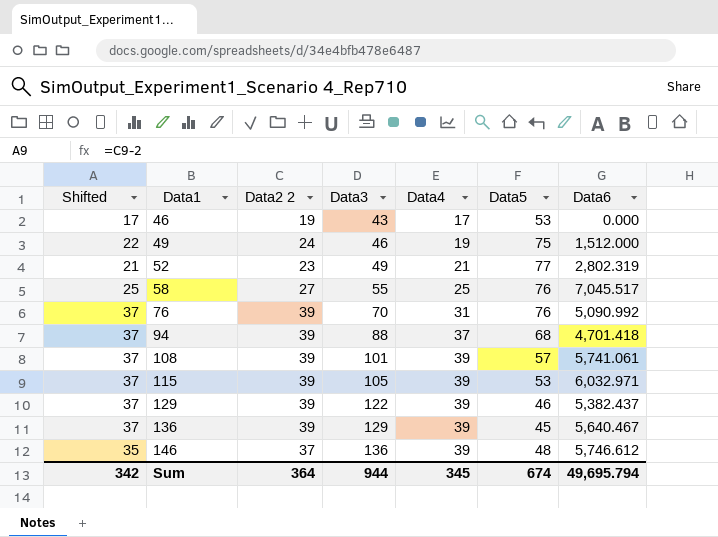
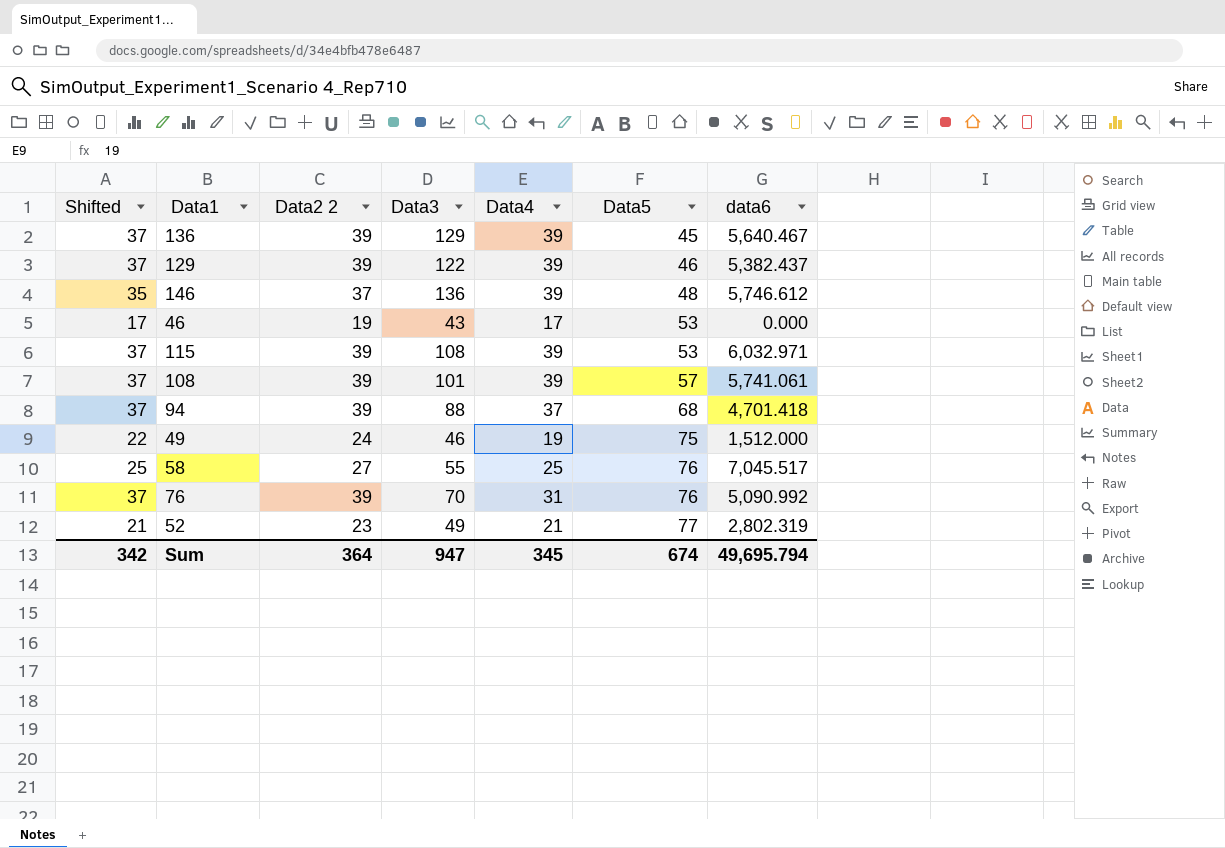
row order: Data1 ascending -> Data5 ascending
column name: Data6 -> data6
115 | Data3: 105 -> 108
Sum | Data3: 944 -> 947

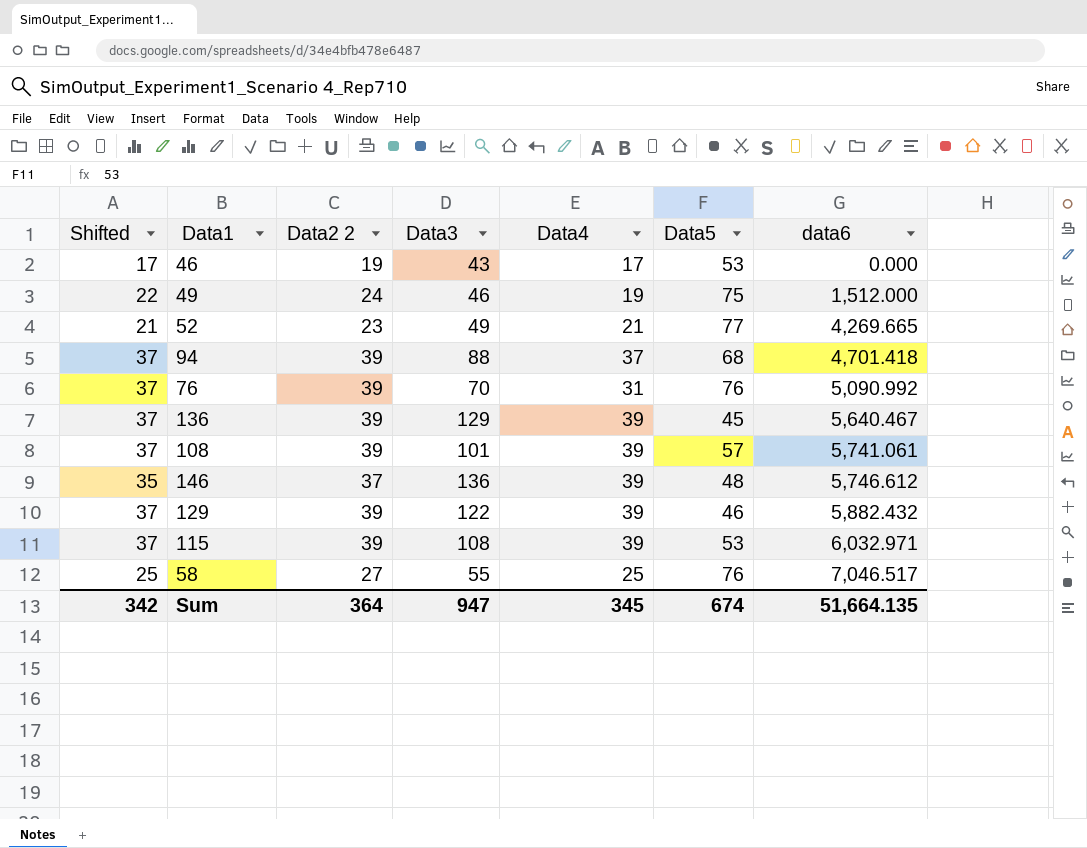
row order: Data5 ascending -> data6 ascending
52 | data6: 2,802.319 -> 4,269.665
129 | data6: 5,382.437 -> 5,882.432
58 | data6: 7,045.517 -> 7,046.517
Sum | data6: 49,695.794 -> 51,664.135

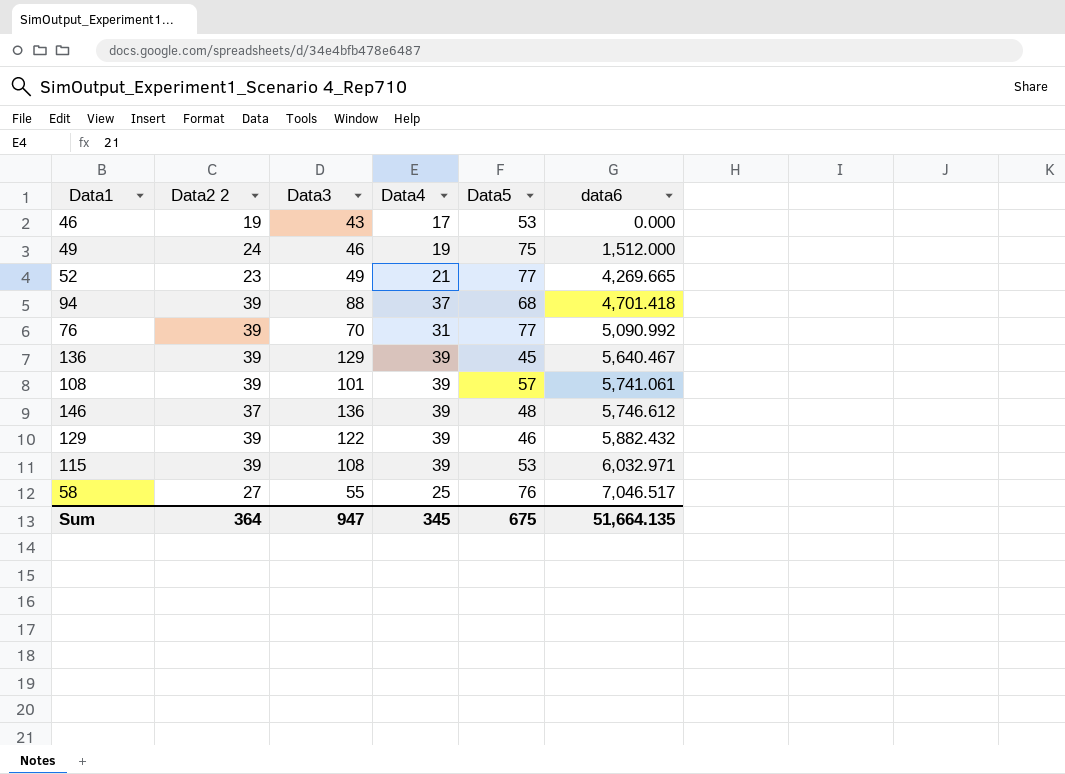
column Shifted | formula: [Data2 2] - 2 -> none
76 | Data5: 76 -> 77
Sum | Data5: 674 -> 675

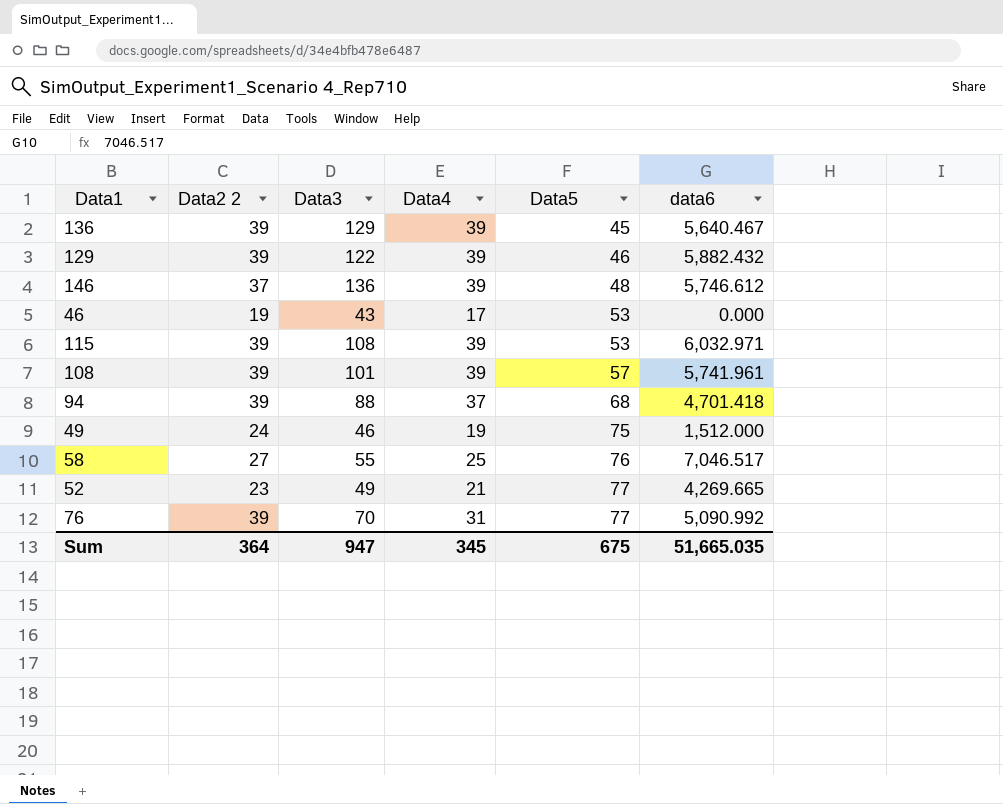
row order: data6 ascending -> Data5 ascending
108 | data6: 5,741.061 -> 5,741.961
Sum | data6: 51,664.135 -> 51,665.035

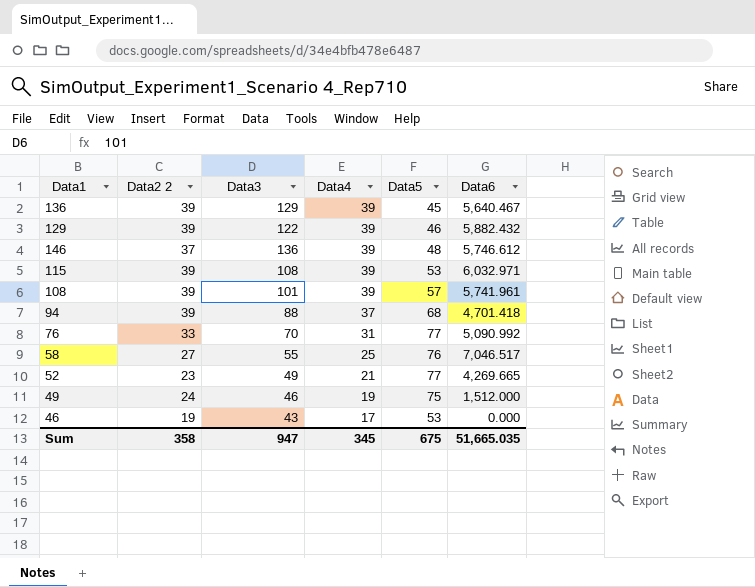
row order: Data5 ascending -> Data4 descending
column name: data6 -> Data6
76 | Data2 2: 39 -> 33
Sum | Data2 2: 364 -> 358

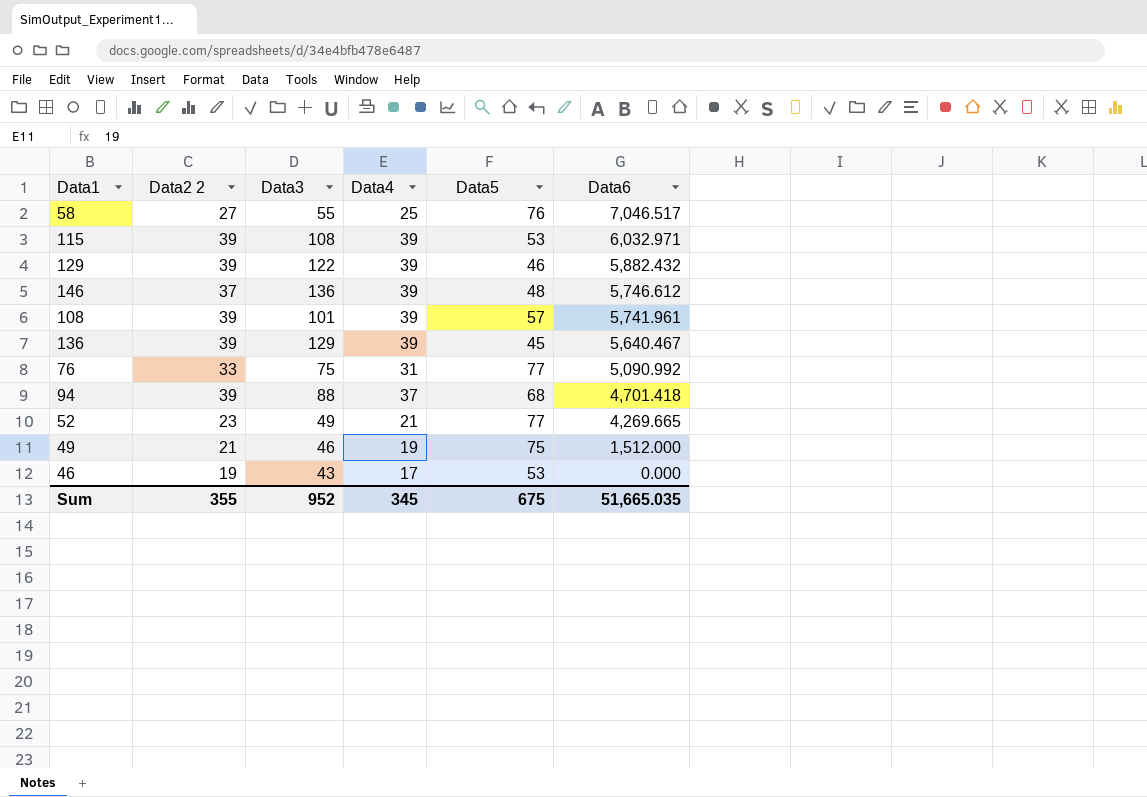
row order: Data4 descending -> Data6 descending
76 | Data3: 70 -> 75
49 | Data2 2: 24 -> 21
Sum | Data2 2: 358 -> 355
Sum | Data3: 947 -> 952

